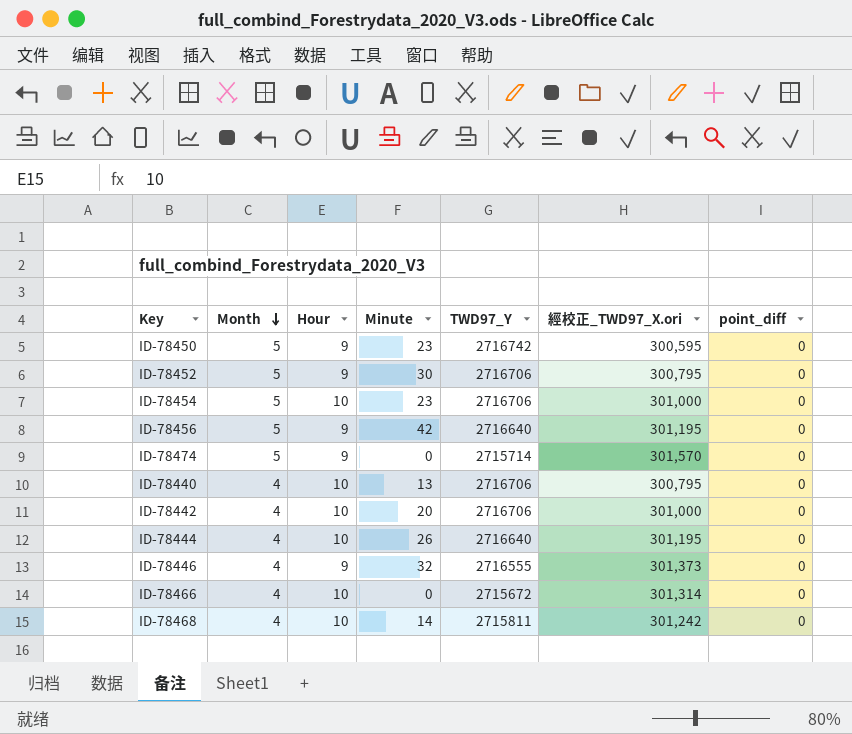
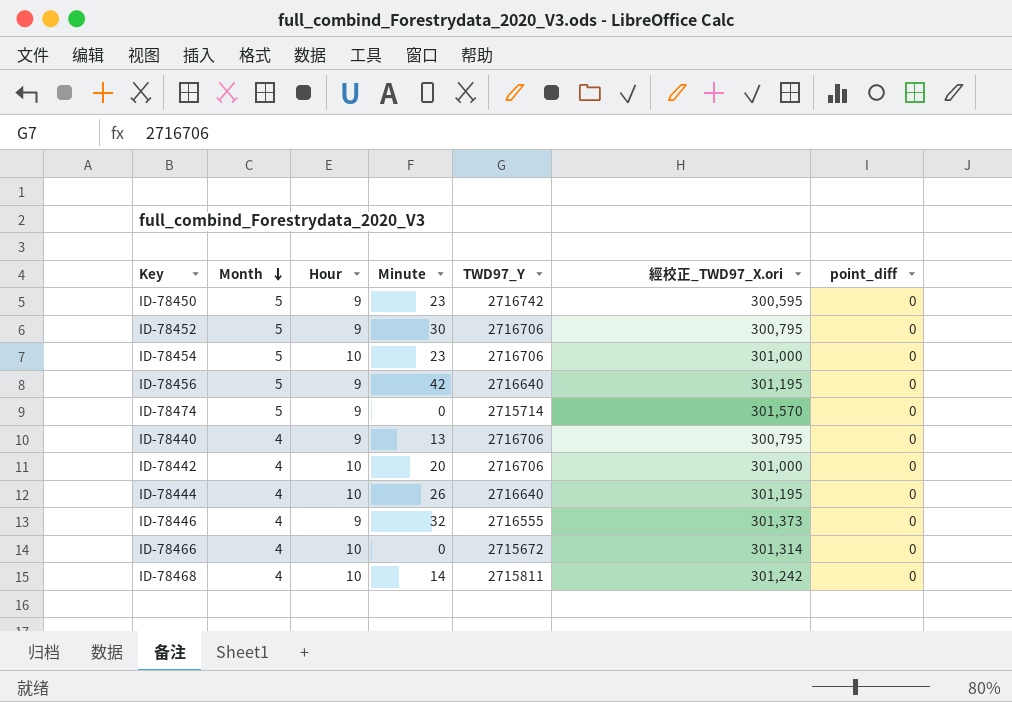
ID-78440 | Hour: 10 -> 9

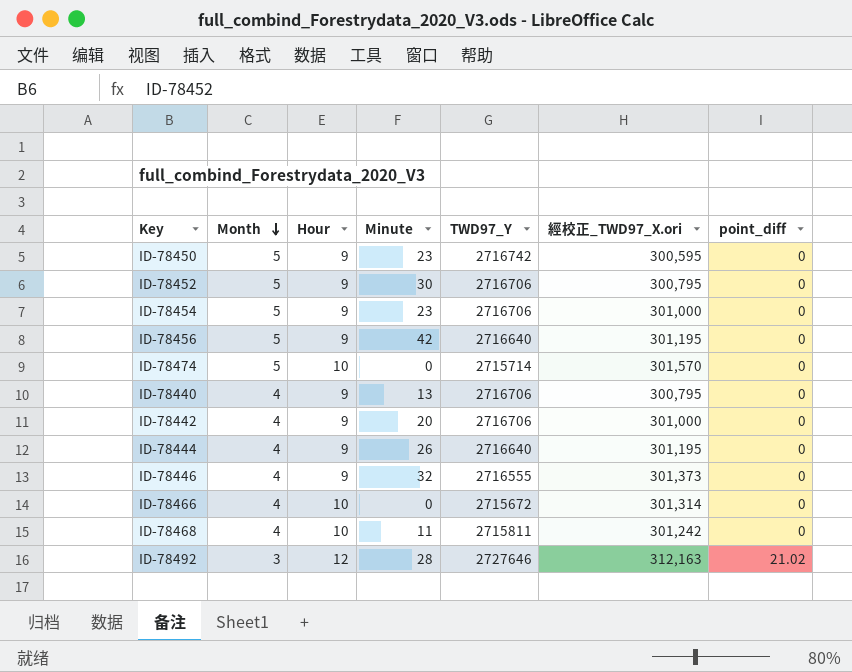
ID-78454 | Hour: 10 -> 9
ID-78474 | Hour: 9 -> 10
ID-78442 | Hour: 10 -> 9
ID-78444 | Hour: 10 -> 9
ID-78468 | Minute: 14 -> 11
row ID-78492: none -> 3 | 12 | 28 | 2727646 | 312,163 | 21.02

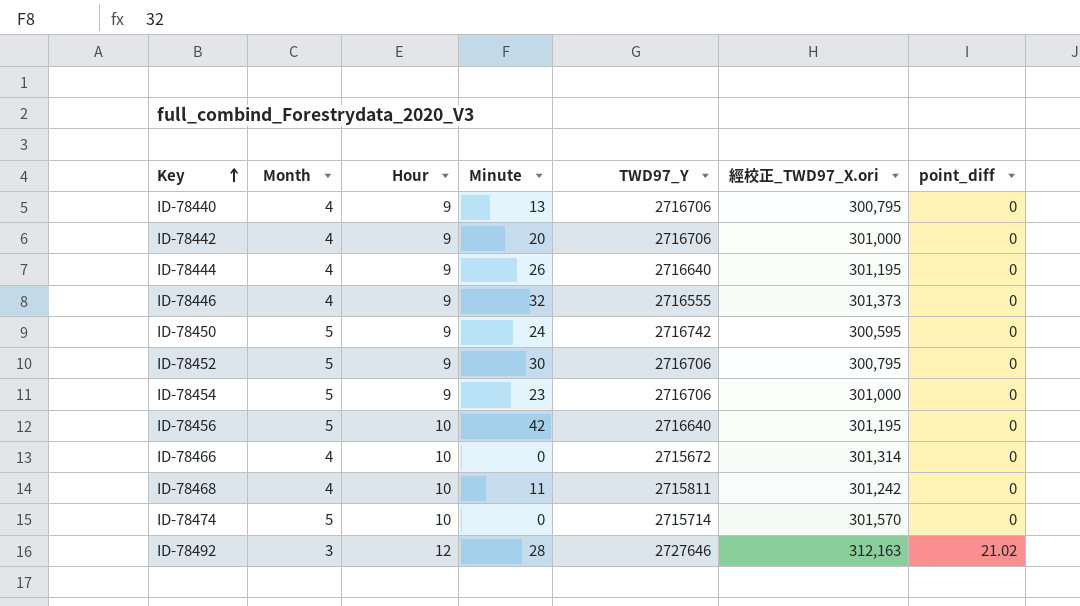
row order: Month descending -> Key ascending
ID-78450 | Minute: 23 -> 24
ID-78456 | Hour: 9 -> 10

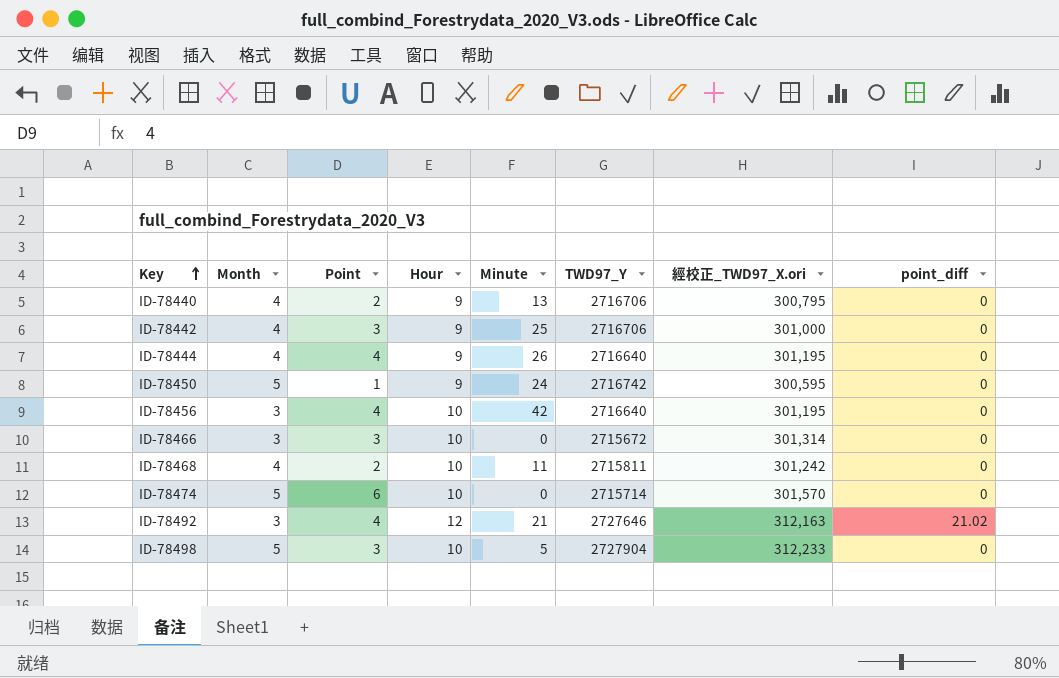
column Point | position: none -> 3
row ID-78446: 4 | 9 | 32 | 2716555 | 301,373 | 0 -> none
row ID-78452: 5 | 9 | 30 | 2716706 | 300,795 | 0 -> none
row ID-78454: 5 | 9 | 23 | 2716706 | 301,000 | 0 -> none
ID-78442 | Minute: 20 -> 25
ID-78456 | Month: 5 -> 3
ID-78466 | Month: 4 -> 3
ID-78492 | Minute: 28 -> 21
row ID-78498: none -> 5 | 3 | 10 | 5 | 2727904 | 312,233 | 0

